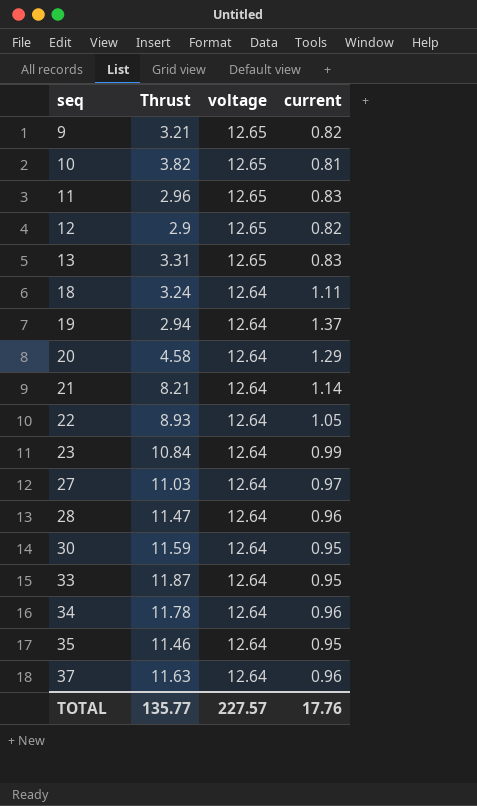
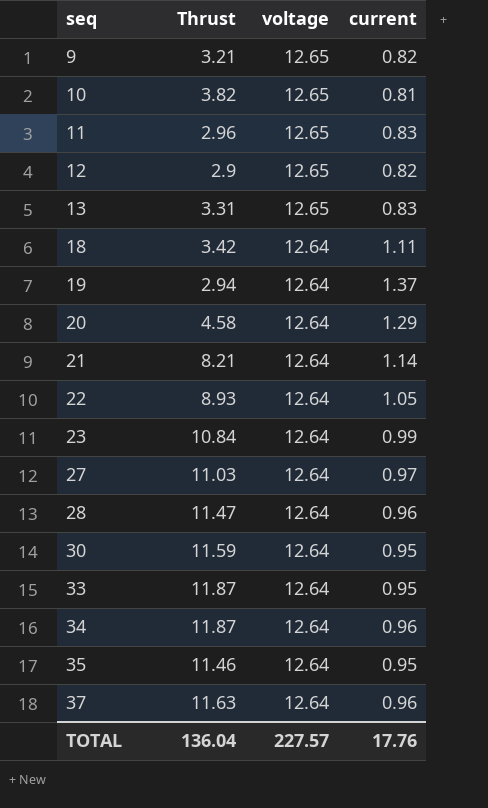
18 | Thrust: 3.24 -> 3.42
34 | Thrust: 11.78 -> 11.87
TOTAL | Thrust: 135.77 -> 136.04

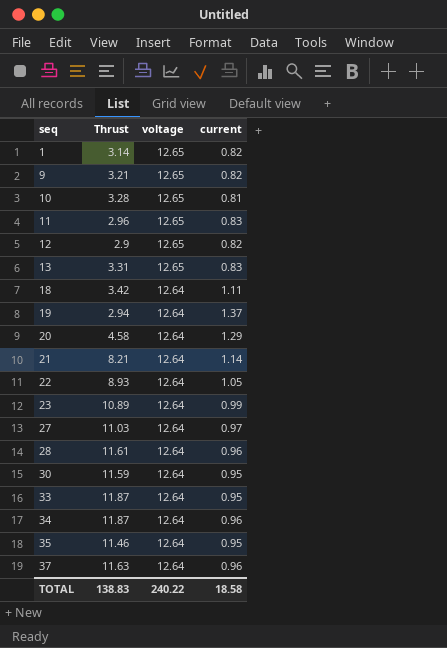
row 1: none -> 3.14 | 12.65 | 0.82
10 | Thrust: 3.82 -> 3.28
23 | Thrust: 10.84 -> 10.89
28 | Thrust: 11.47 -> 11.61
TOTAL | Thrust: 136.04 -> 138.83
TOTAL | voltage: 227.57 -> 240.22
TOTAL | current: 17.76 -> 18.58

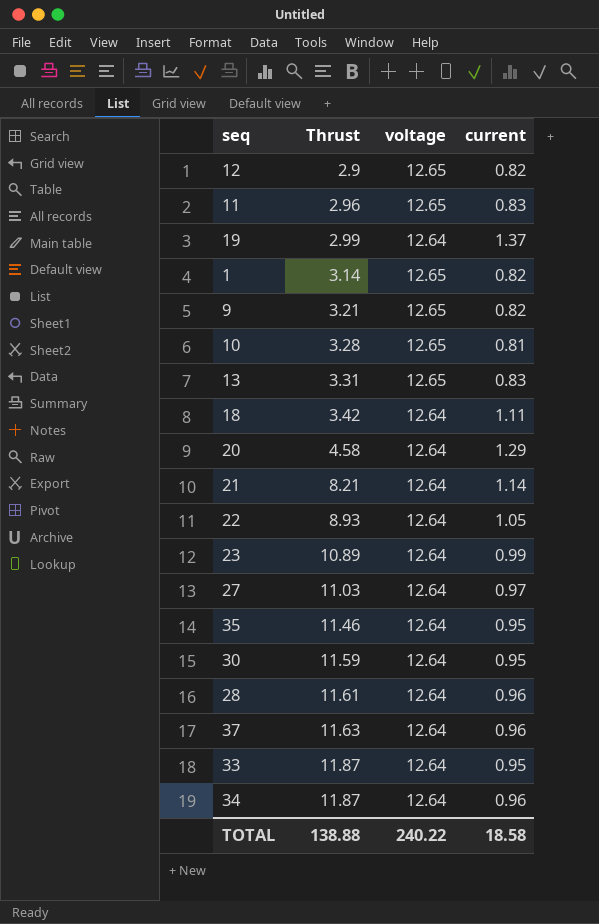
row order: seq ascending -> Thrust ascending
19 | Thrust: 2.94 -> 2.99
TOTAL | Thrust: 138.83 -> 138.88

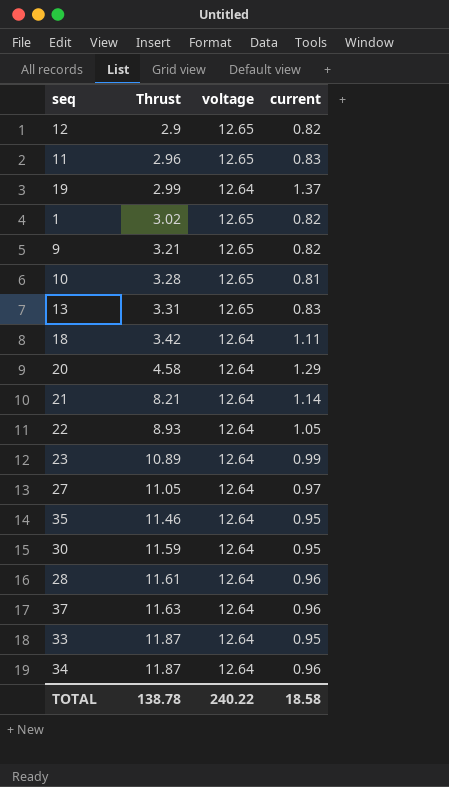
1 | Thrust: 3.14 -> 3.02
27 | Thrust: 11.03 -> 11.05
TOTAL | Thrust: 138.88 -> 138.78

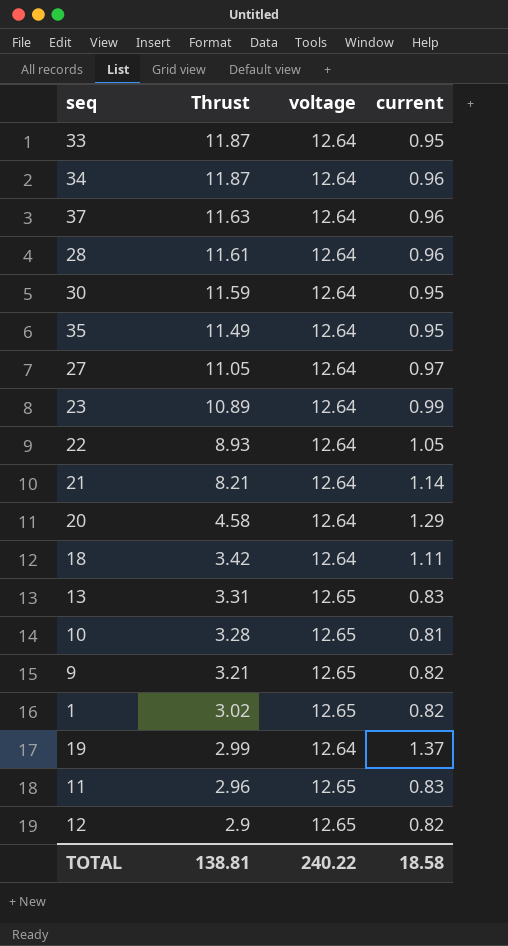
row order: Thrust ascending -> Thrust descending
35 | Thrust: 11.46 -> 11.49
TOTAL | Thrust: 138.78 -> 138.81

